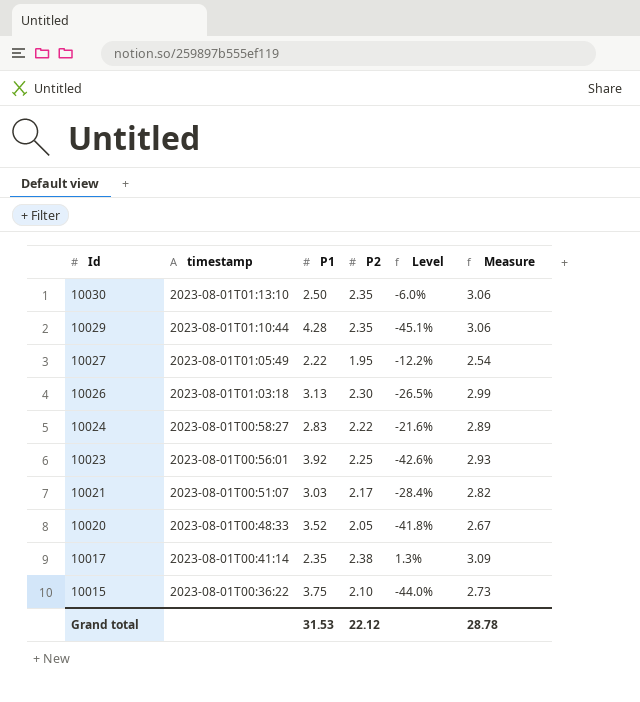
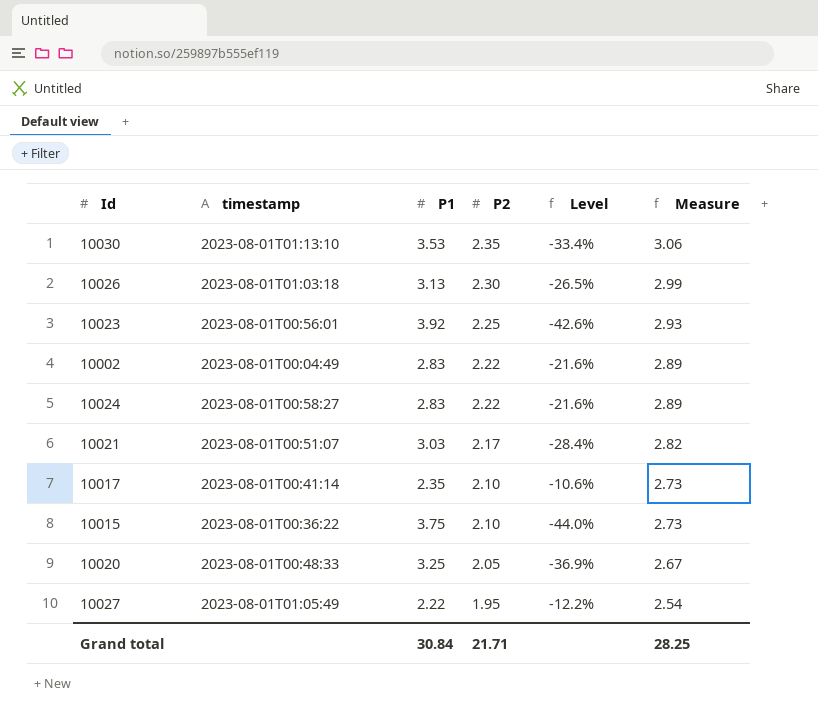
row order: Id descending -> P2 descending
row 10029: 2023-08-01T01:10:44 | 4.28 | 2.35 | -45.1% | 3.06 -> none
10030 | P1: 2.50 -> 3.53
10030 | Level: -6.0% -> -33.4%
row 10002: none -> 2023-08-01T00:04:49 | 2.83 | 2.22 | -21.6% | 2.89
10017 | P2: 2.38 -> 2.10
10017 | Level: 1.3% -> -10.6%
10017 | Measure: 3.09 -> 2.73
10020 | P1: 3.52 -> 3.25
10020 | Level: -41.8% -> -36.9%
Grand total | P1: 31.53 -> 30.84
Grand total | P2: 22.12 -> 21.71
Grand total | Measure: 28.78 -> 28.25

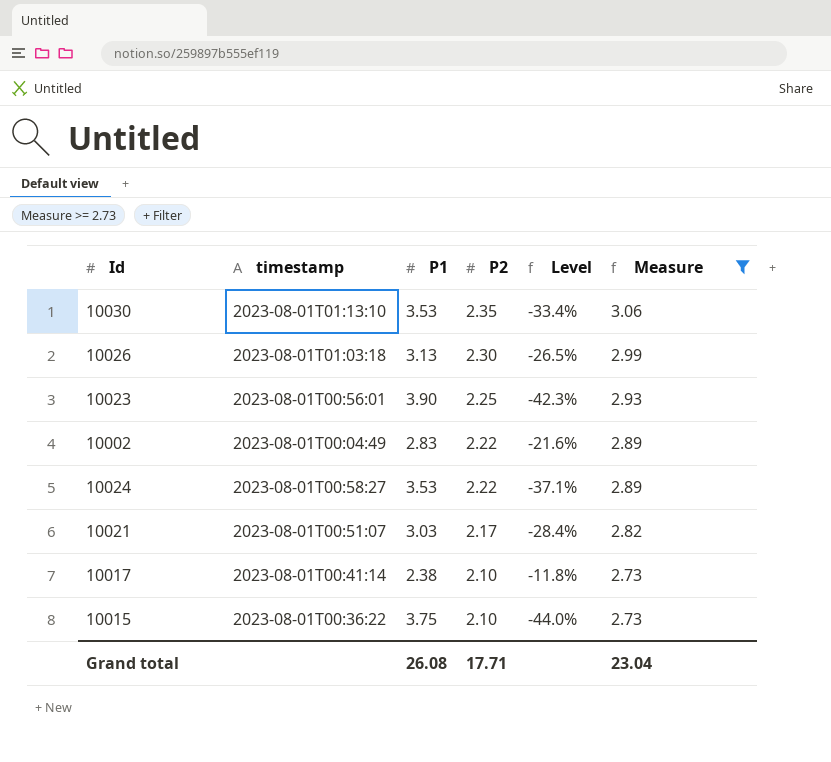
filter: none -> Measure >= 2.73
10023 | P1: 3.92 -> 3.90
10023 | Level: -42.6% -> -42.3%
10024 | P1: 2.83 -> 3.53
10024 | Level: -21.6% -> -37.1%
10017 | P1: 2.35 -> 2.38
10017 | Level: -10.6% -> -11.8%
Grand total | P1: 30.84 -> 26.08
Grand total | P2: 21.71 -> 17.71
Grand total | Measure: 28.25 -> 23.04

